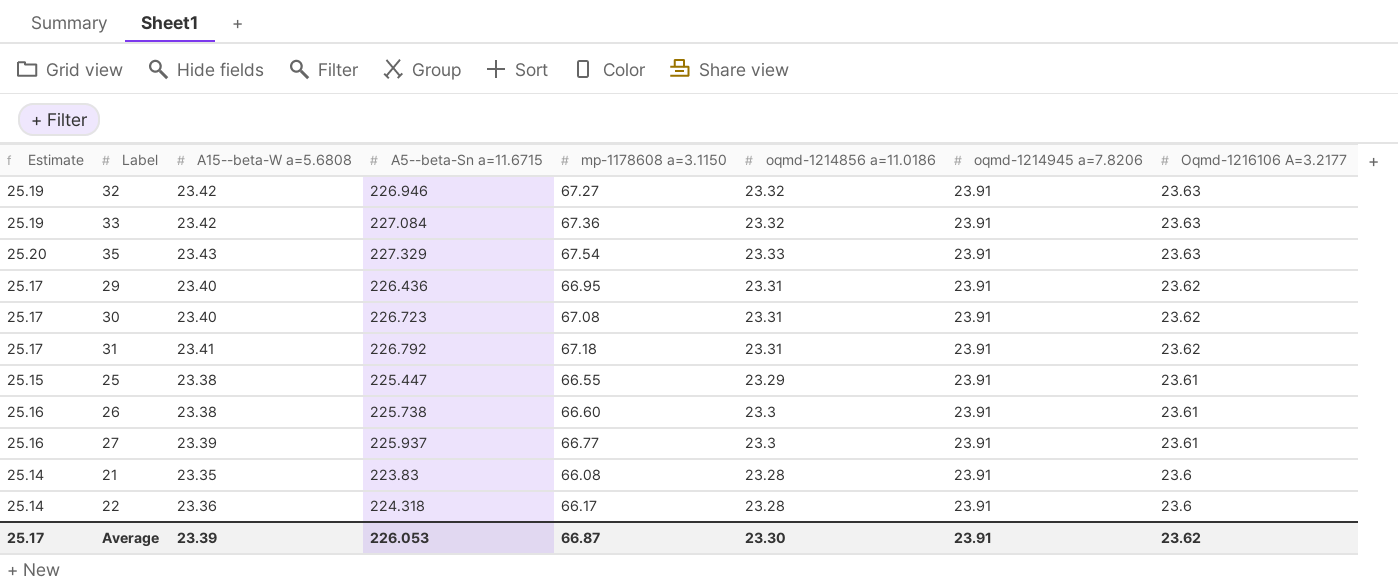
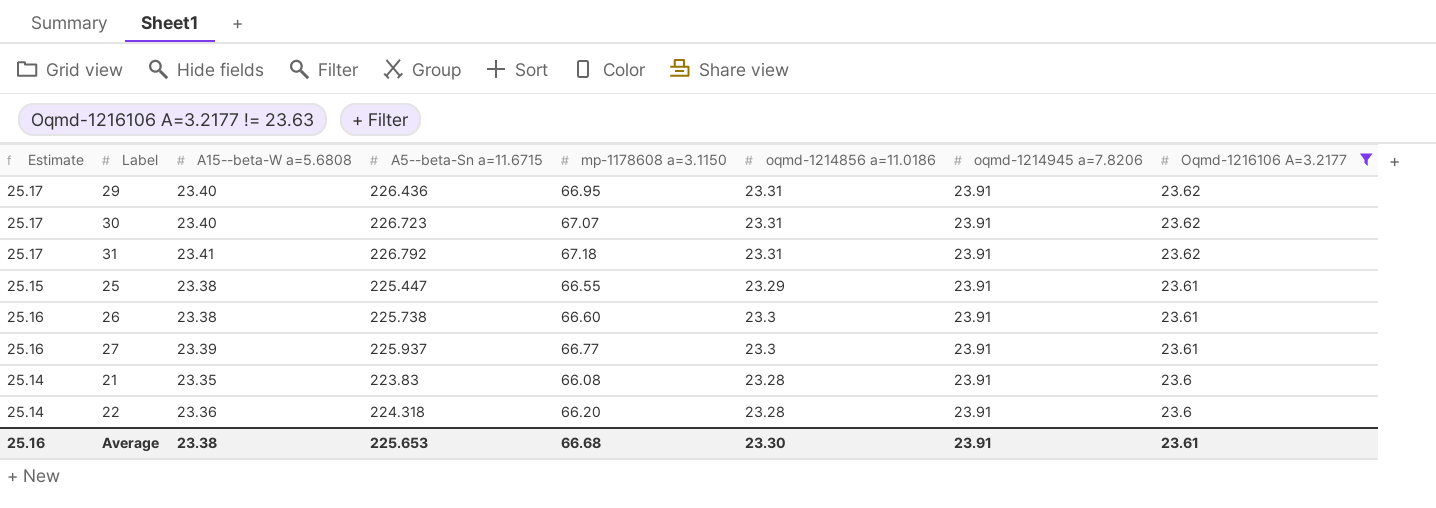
filter: none -> Oqmd-1216106 A=3.2177 != 23.63
30 | mp-1178608 a=3.1150: 67.08 -> 67.07
22 | mp-1178608 a=3.1150: 66.17 -> 66.20
Average | Estimate: 25.17 -> 25.16
Average | A15--beta-W a=5.6808: 23.39 -> 23.38
Average | A5--beta-Sn a=11.6715: 226.053 -> 225.653
Average | mp-1178608 a=3.1150: 66.87 -> 66.68
Average | Oqmd-1216106 A=3.2177: 23.62 -> 23.61

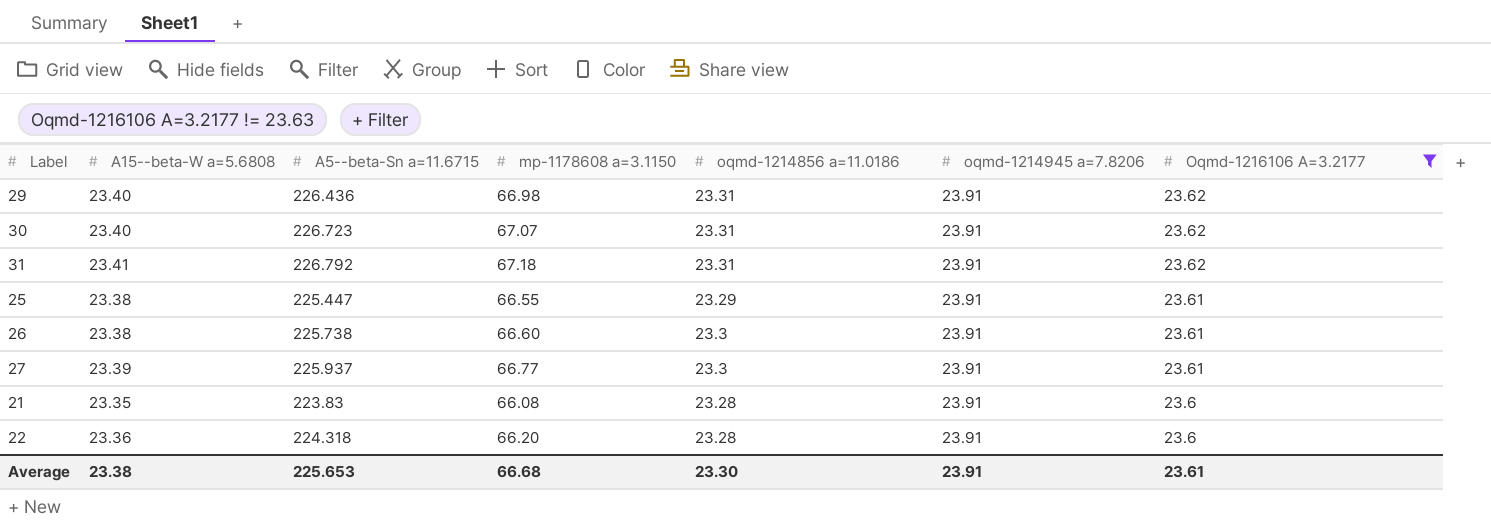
column Estimate | formula: [oqmd-1214856 a=11.0186] * 1.08 -> none
29 | mp-1178608 a=3.1150: 66.95 -> 66.98

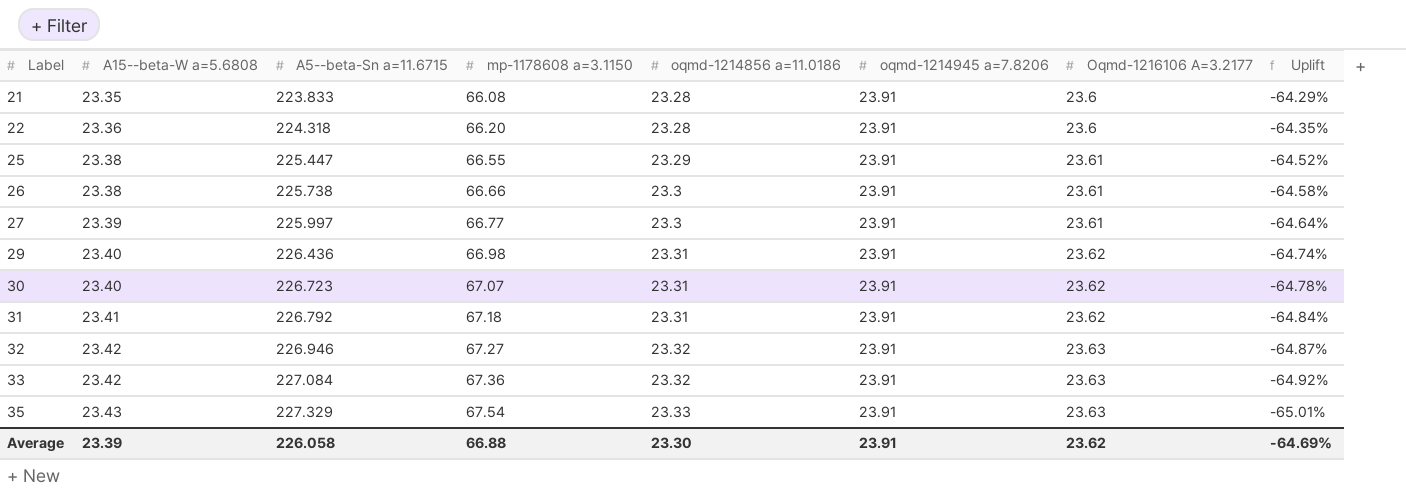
filter: Oqmd-1216106 A=3.2177 != 23.63 -> none
row order: Oqmd-1216106 A=3.2177 descending -> Label ascending
column Uplift | formula: none -> ([Oqmd-1216106 A=3.2177] - [mp-1178608 a=3.1150]) / [mp-1178608 a=3.1150]
21 | A5--beta-Sn a=11.6715: 223.83 -> 223.833
26 | mp-1178608 a=3.1150: 66.60 -> 66.66
27 | A5--beta-Sn a=11.6715: 225.937 -> 225.997
Average | A15--beta-W a=5.6808: 23.38 -> 23.39
Average | A5--beta-Sn a=11.6715: 225.653 -> 226.058
Average | mp-1178608 a=3.1150: 66.68 -> 66.88
Average | Oqmd-1216106 A=3.2177: 23.61 -> 23.62

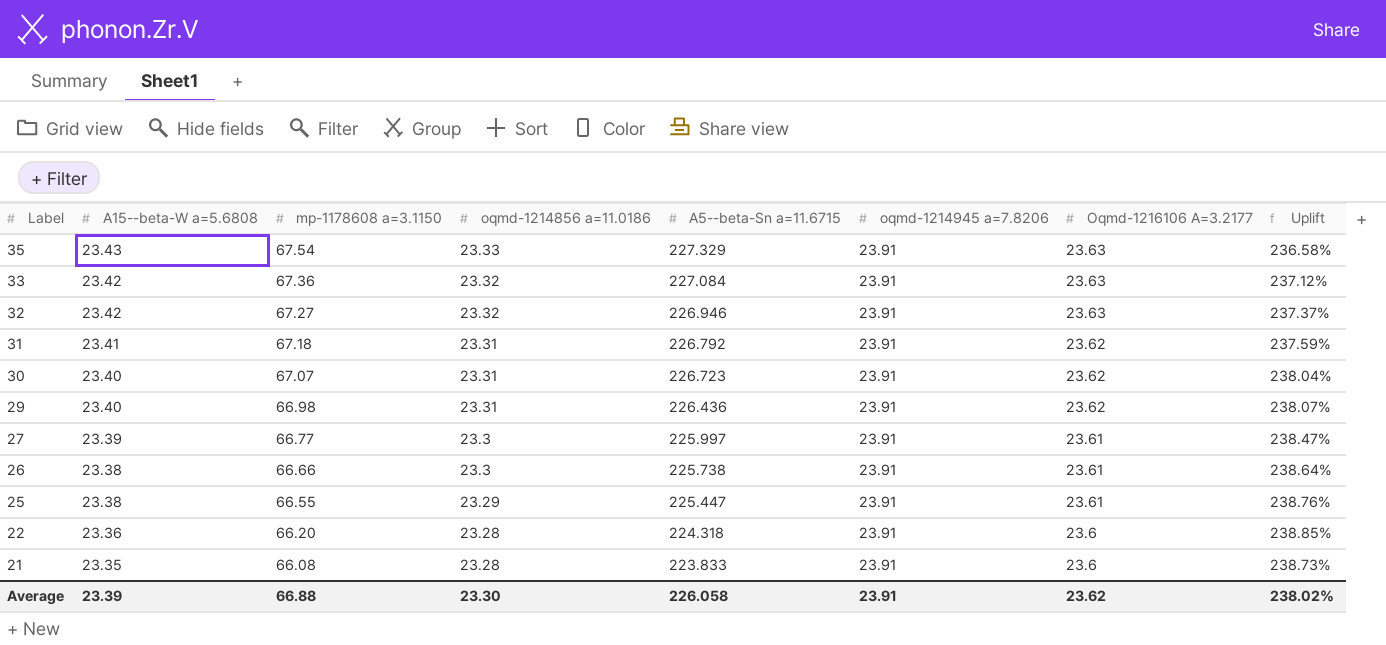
row order: Label ascending -> Label descending
column A5--beta-Sn a=11.6715 | position: 3 -> 5
column Uplift | formula: ([Oqmd-1216106 A=3.2177] - [mp-1178608 a=3.1150]) / [mp-1178608 a=3.1150] -> ([A5--beta-Sn a=11.6715] - [mp-1178608 a=3.1150]) / [mp-1178608 a=3.1150]
Average | Uplift: -64.69% -> 238.02%

